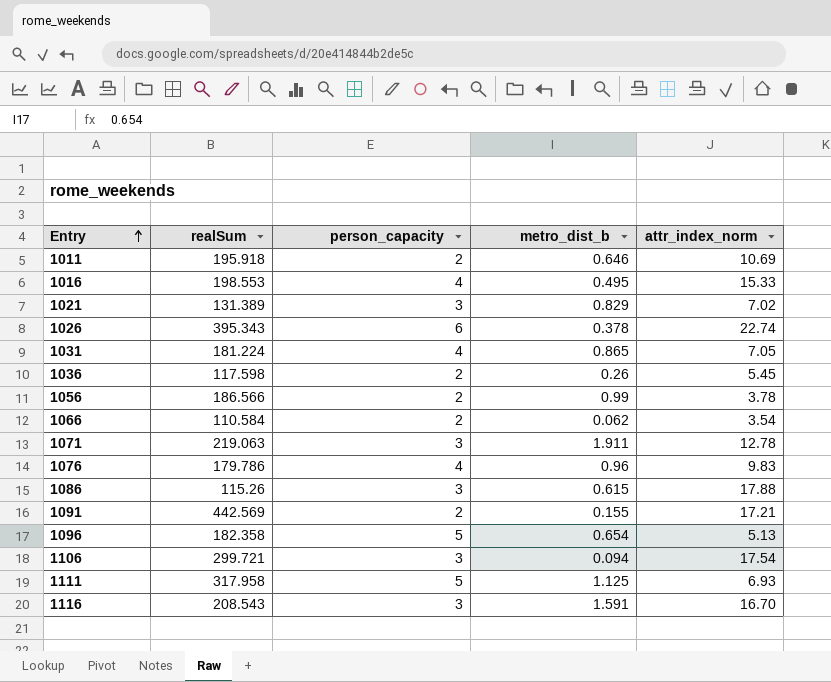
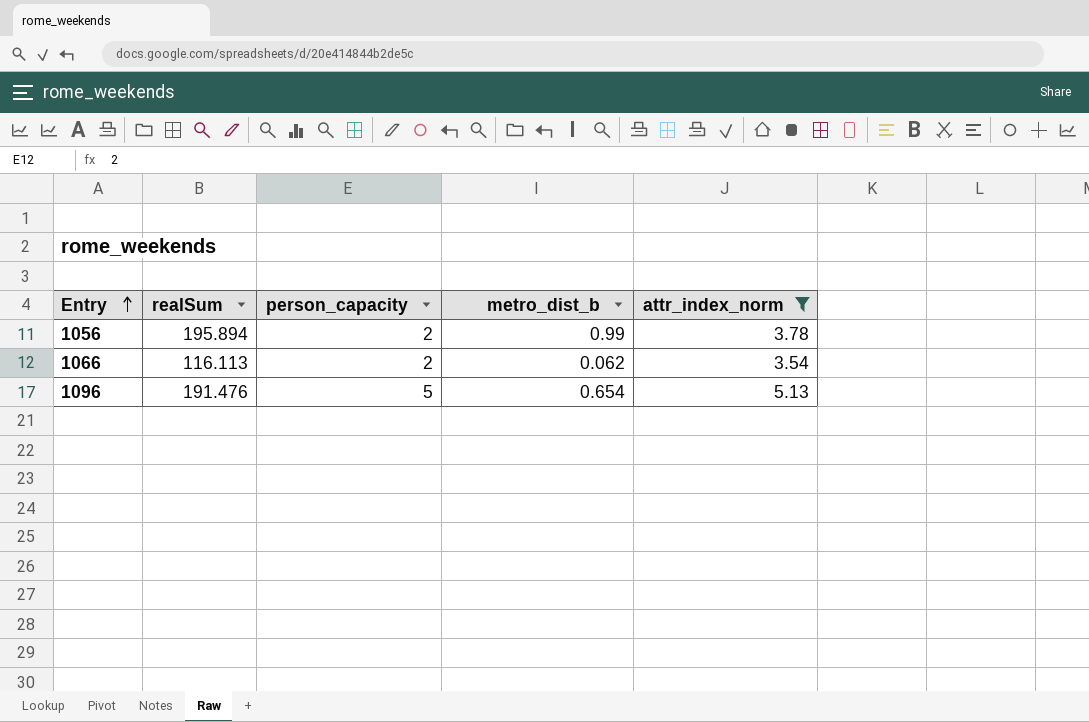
filter: none -> attr_index_norm <= 5.13
1056 | realSum: 186.566 -> 195.894
1066 | realSum: 110.584 -> 116.113
1096 | realSum: 182.358 -> 191.476

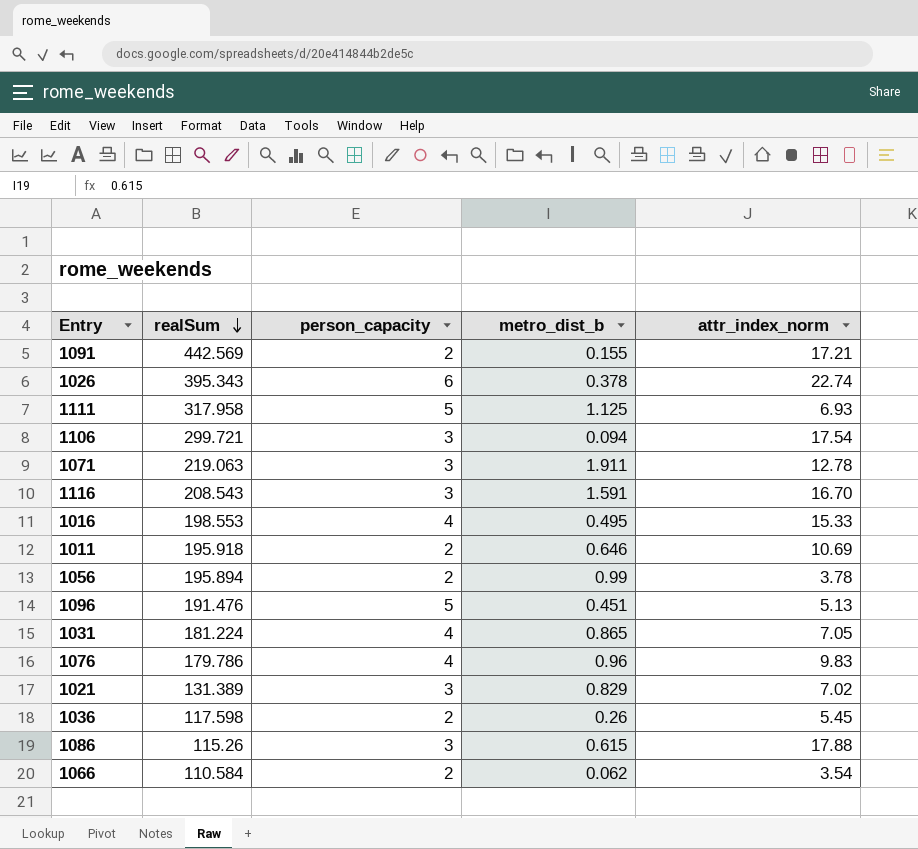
filter: attr_index_norm <= 5.13 -> none
row order: Entry ascending -> realSum descending
1096 | metro_dist_b: 0.654 -> 0.451
1066 | realSum: 116.113 -> 110.584

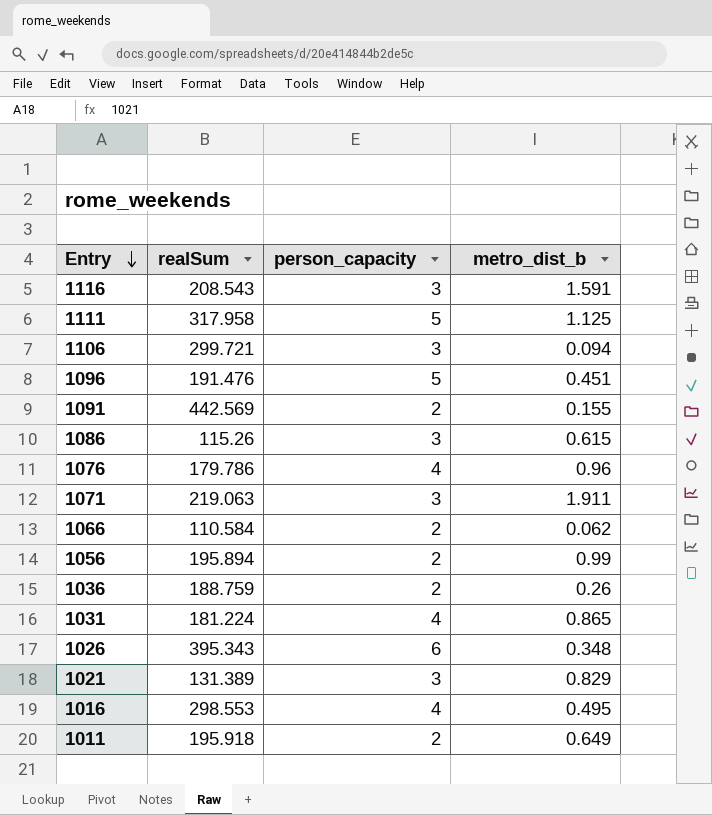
row order: realSum descending -> Entry descending
column attr_index_norm | position: 5 -> none
1036 | realSum: 117.598 -> 188.759
1026 | metro_dist_b: 0.378 -> 0.348
1016 | realSum: 198.553 -> 298.553
1011 | metro_dist_b: 0.646 -> 0.649

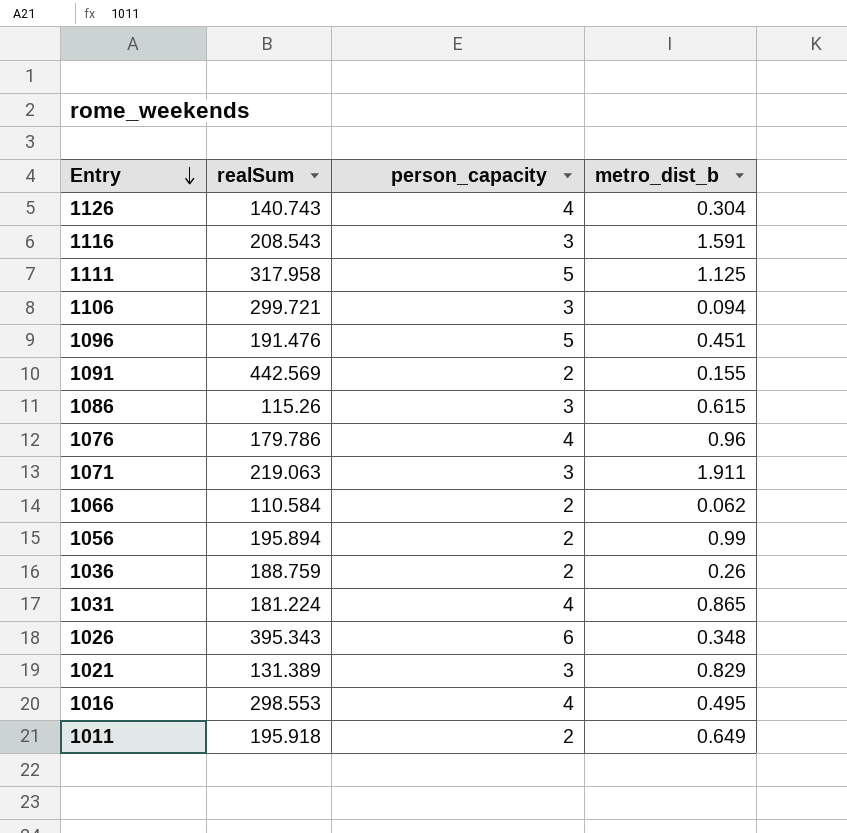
row 1126: none -> 140.743 | 4 | 0.304

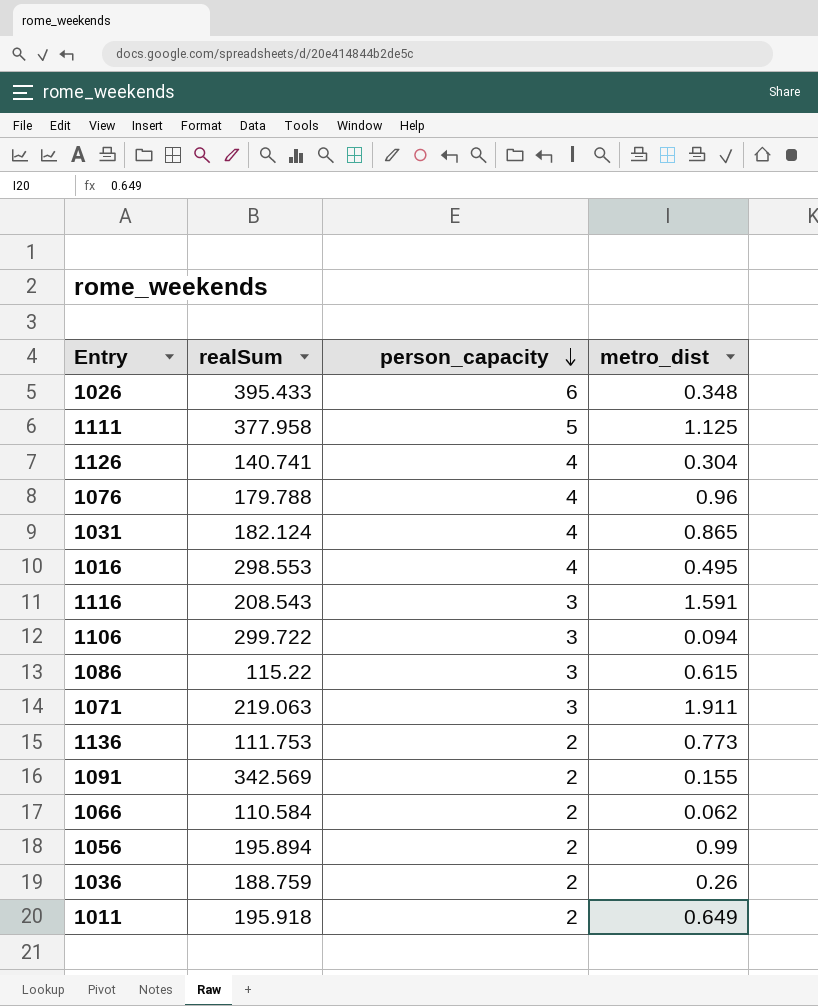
row order: Entry descending -> person_capacity descending
column name: metro_dist_b -> metro_dist
row 1096: 191.476 | 5 | 0.451 -> none
row 1021: 131.389 | 3 | 0.829 -> none
1026 | realSum: 395.343 -> 395.433
1111 | realSum: 317.958 -> 377.958
1126 | realSum: 140.743 -> 140.741
1076 | realSum: 179.786 -> 179.788
1031 | realSum: 181.224 -> 182.124
1106 | realSum: 299.721 -> 299.722
1086 | realSum: 115.26 -> 115.22
row 1136: none -> 111.753 | 2 | 0.773
1091 | realSum: 442.569 -> 342.569

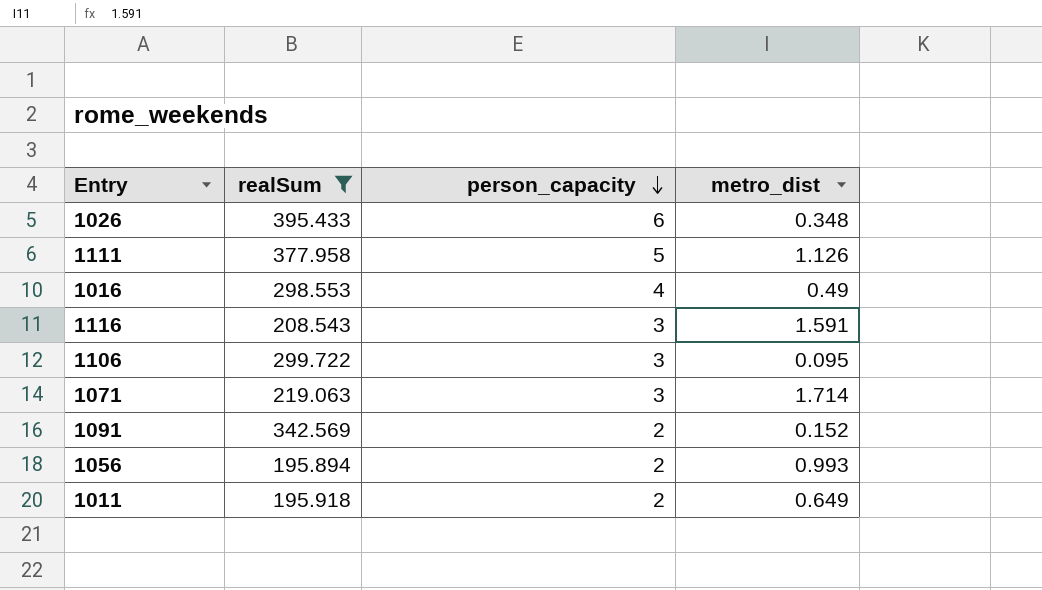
filter: none -> realSum >= 195.894
1111 | metro_dist: 1.125 -> 1.126
1016 | metro_dist: 0.495 -> 0.49
1106 | metro_dist: 0.094 -> 0.095
1071 | metro_dist: 1.911 -> 1.714
1091 | metro_dist: 0.155 -> 0.152
1056 | metro_dist: 0.99 -> 0.993

